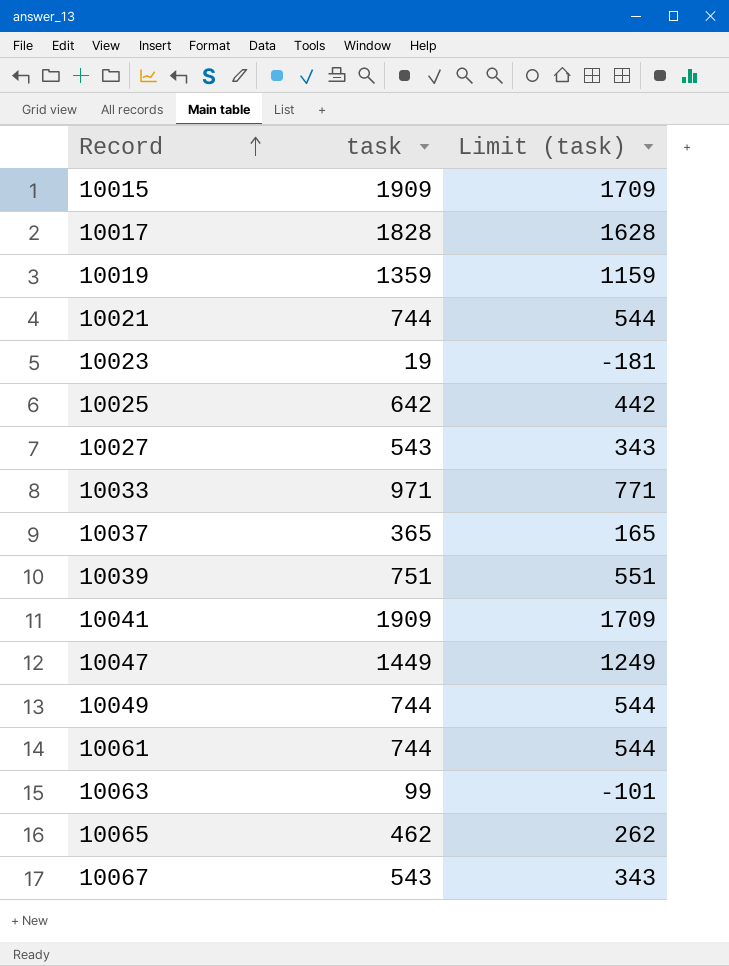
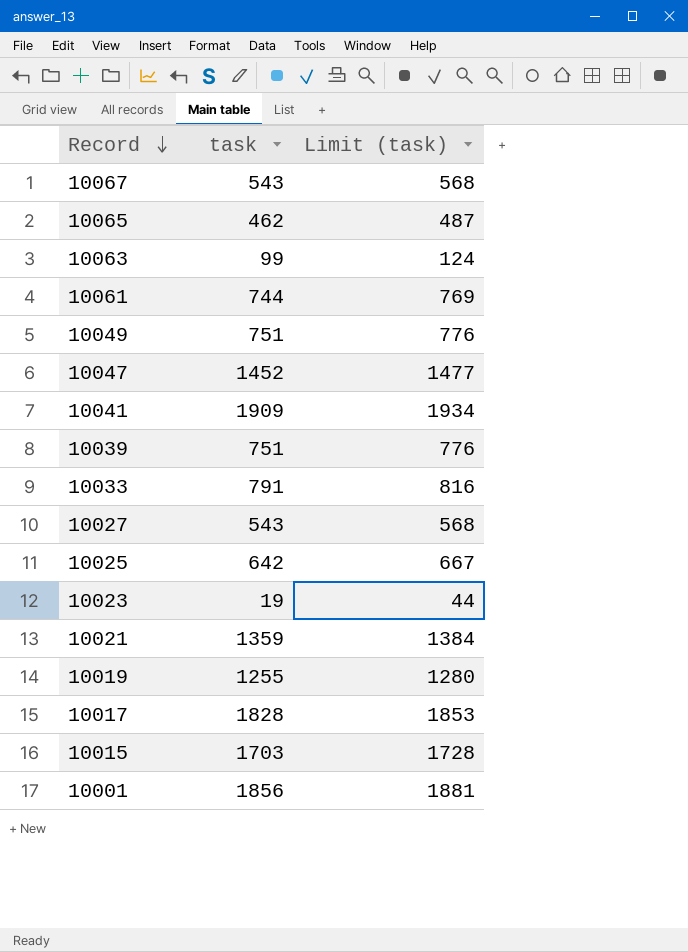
row order: Record ascending -> Record descending
column Limit (task) | formula: [task] - 200 -> [task] + 25
row 10037: 365 | 165 -> none
10049 | task: 744 -> 751
10047 | task: 1449 -> 1452
10033 | task: 971 -> 791
10021 | task: 744 -> 1359
10019 | task: 1359 -> 1255
10015 | task: 1909 -> 1703
row 10001: none -> 1856 | 1881

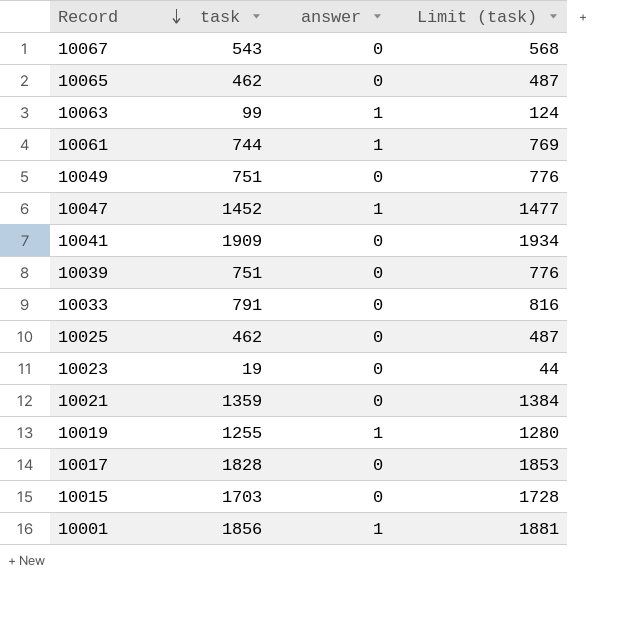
column answer | position: none -> 3
row 10027: 543 | 568 -> none
10025 | task: 642 -> 462
10025 | Limit (task): 667 -> 487

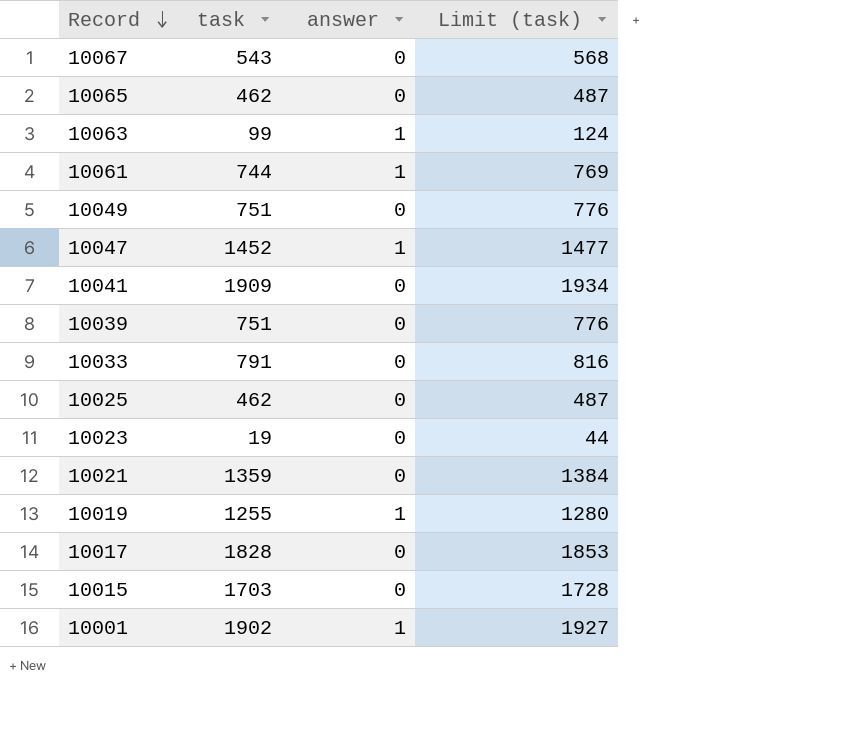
10001 | task: 1856 -> 1902
10001 | Limit (task): 1881 -> 1927

